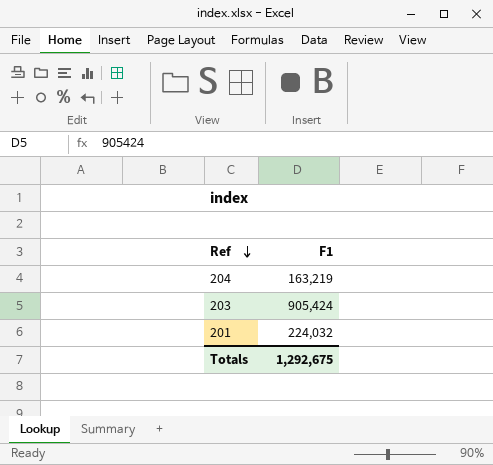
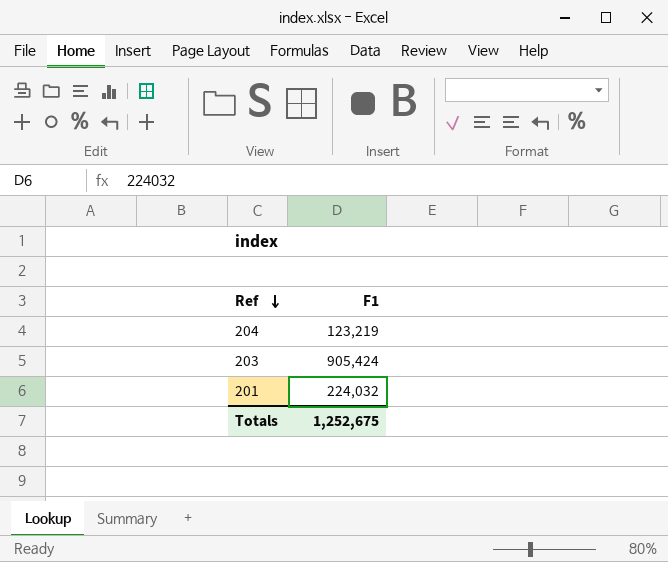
204 | F1: 163,219 -> 123,219
Totals | F1: 1,292,675 -> 1,252,675

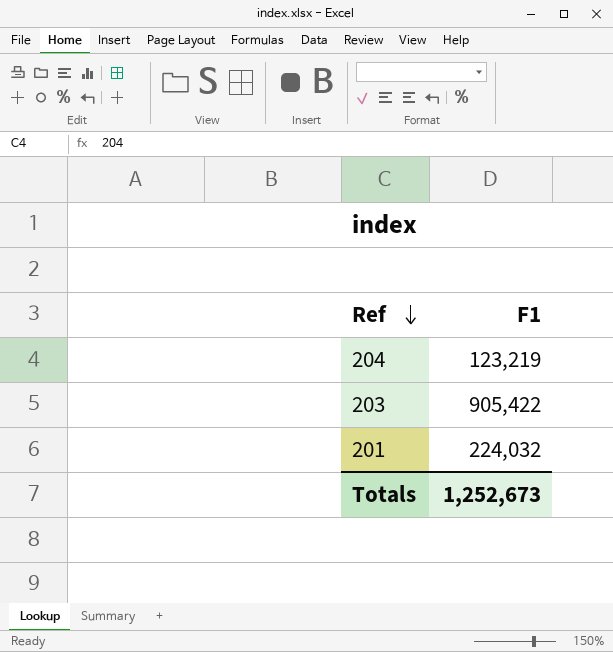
203 | F1: 905,424 -> 905,422
Totals | F1: 1,252,675 -> 1,252,673

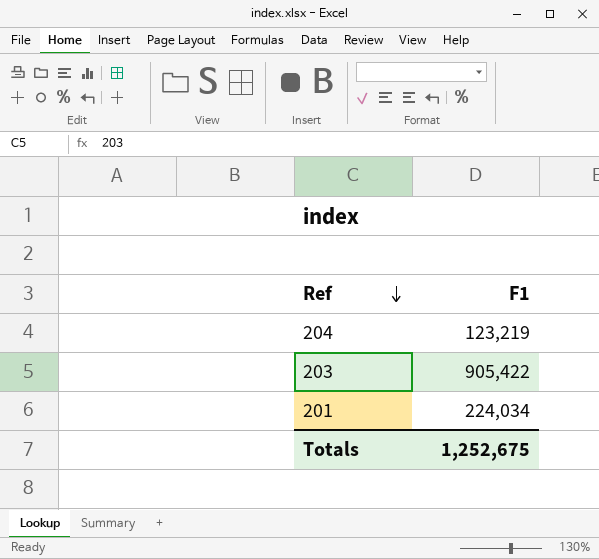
201 | F1: 224,032 -> 224,034
Totals | F1: 1,252,673 -> 1,252,675

